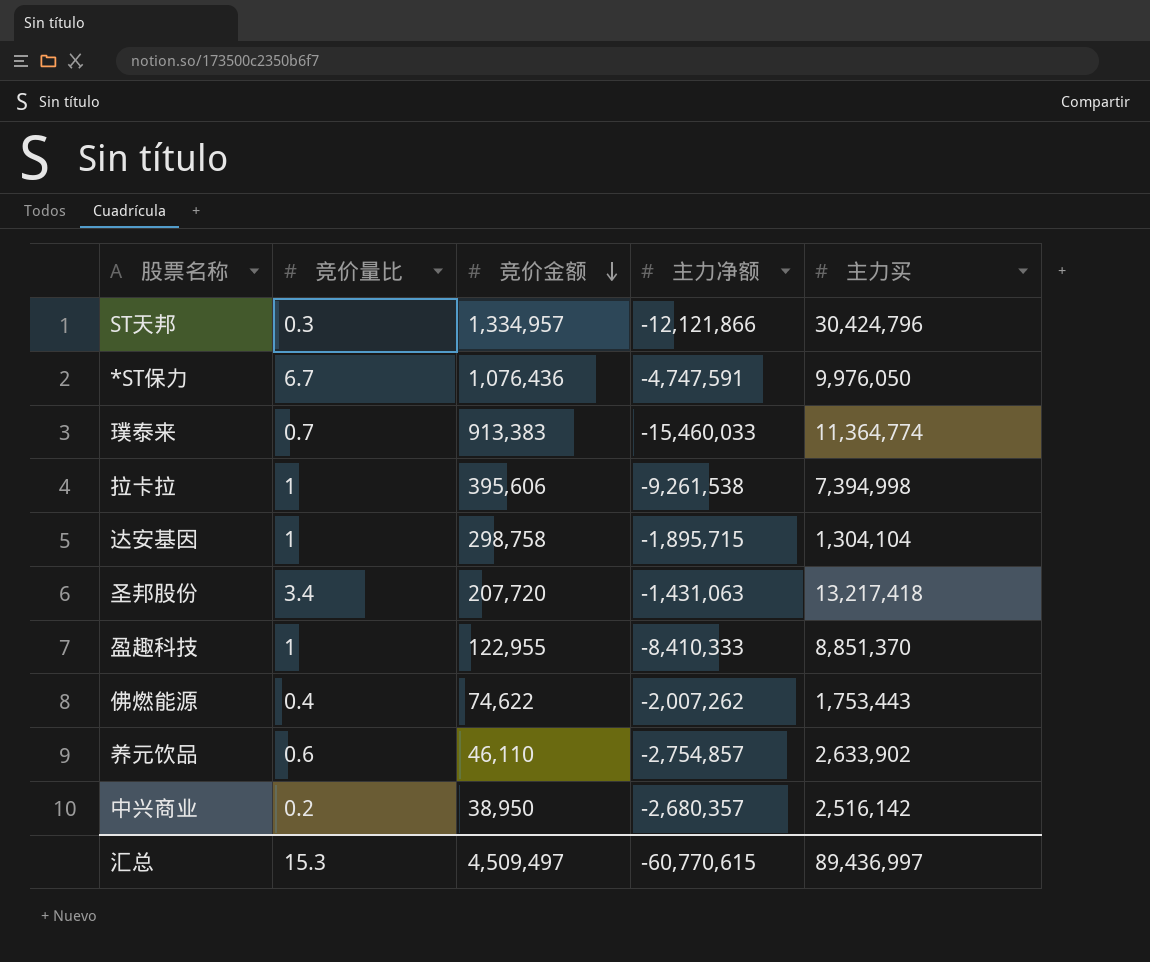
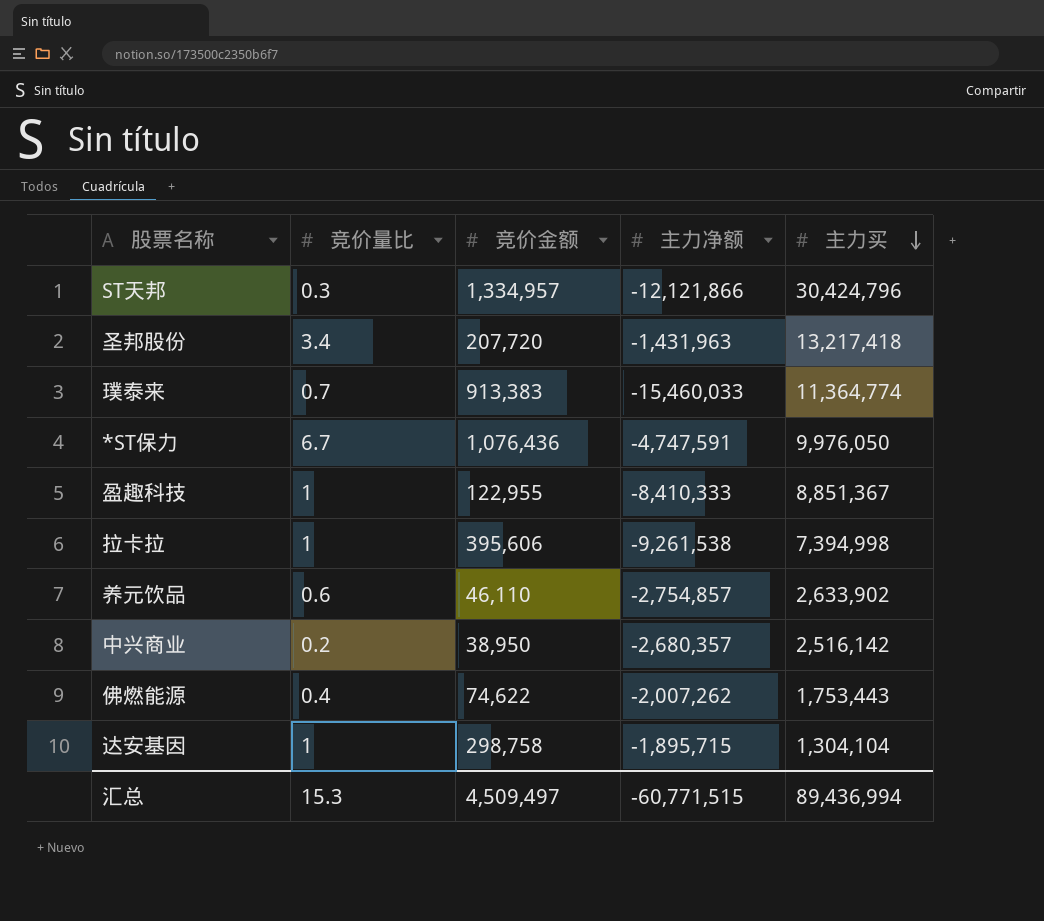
row order: 竞价金额 descending -> 主力买 descending
圣邦股份 | 主力净额: -1,431,063 -> -1,431,963
盈趣科技 | 主力买: 8,851,370 -> 8,851,367
汇总 | 主力净额: -60,770,615 -> -60,771,515
汇总 | 主力买: 89,436,997 -> 89,436,994

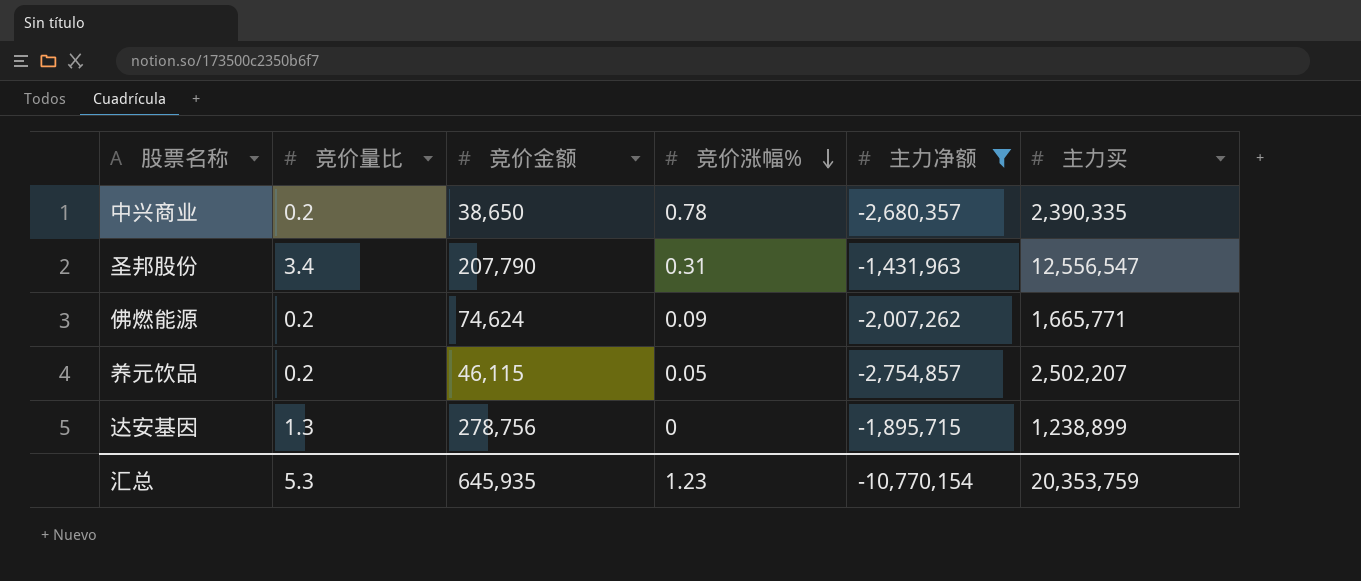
filter: none -> 主力净额 >= -2,754,857
row order: 主力买 descending -> 竞价涨幅% descending
column 竞价涨幅% | position: none -> 4
中兴商业 | 竞价金额: 38,950 -> 38,650
中兴商业 | 主力买: 2,516,142 -> 2,390,335
圣邦股份 | 竞价金额: 207,720 -> 207,790
圣邦股份 | 主力买: 13,217,418 -> 12,556,547
佛燃能源 | 竞价量比: 0.4 -> 0.2
佛燃能源 | 竞价金额: 74,622 -> 74,624
佛燃能源 | 主力买: 1,753,443 -> 1,665,771
养元饮品 | 竞价量比: 0.6 -> 0.2
养元饮品 | 竞价金额: 46,110 -> 46,115
养元饮品 | 主力买: 2,633,902 -> 2,502,207
达安基因 | 竞价量比: 1 -> 1.3
达安基因 | 竞价金额: 298,758 -> 278,756
达安基因 | 主力买: 1,304,104 -> 1,238,899
汇总 | 竞价量比: 15.3 -> 5.3
汇总 | 竞价金额: 4,509,497 -> 645,935
汇总 | 主力净额: -60,771,515 -> -10,770,154
汇总 | 主力买: 89,436,994 -> 20,353,759

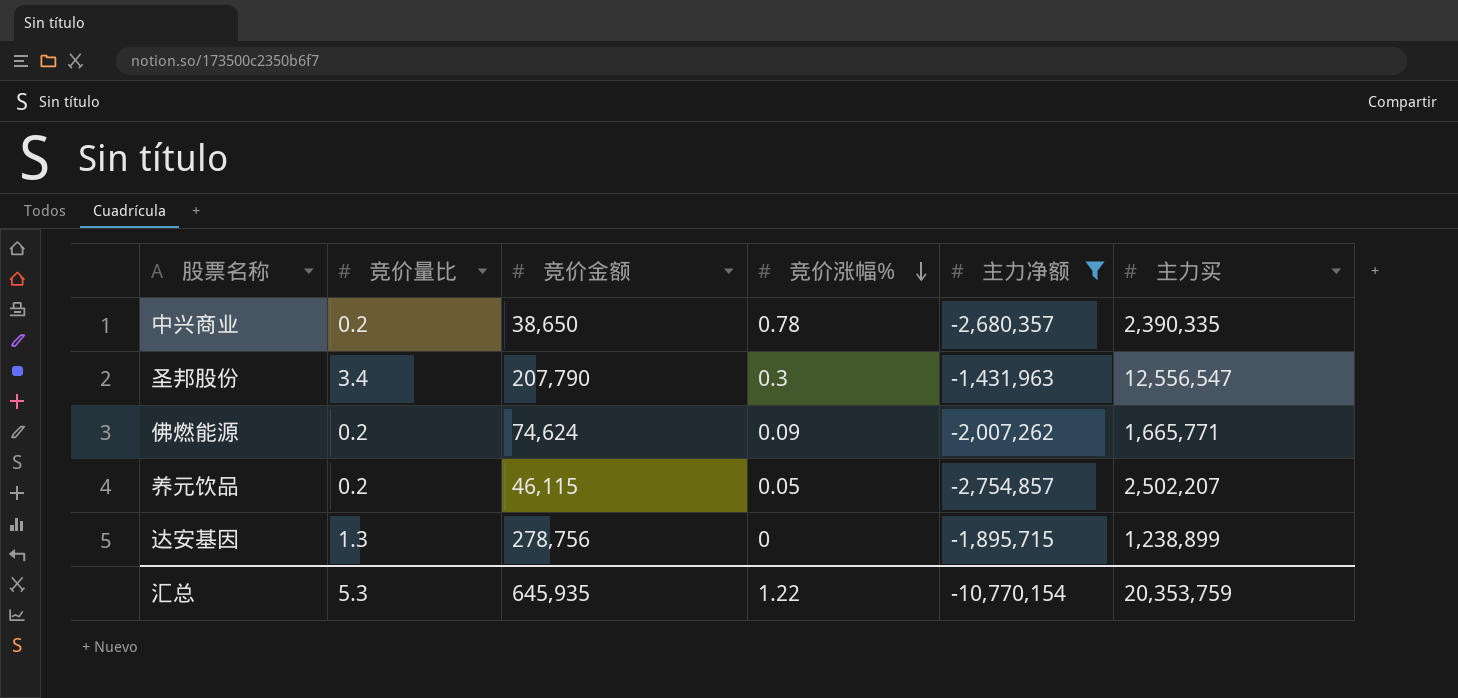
圣邦股份 | 竞价涨幅%: 0.31 -> 0.3
汇总 | 竞价涨幅%: 1.23 -> 1.22

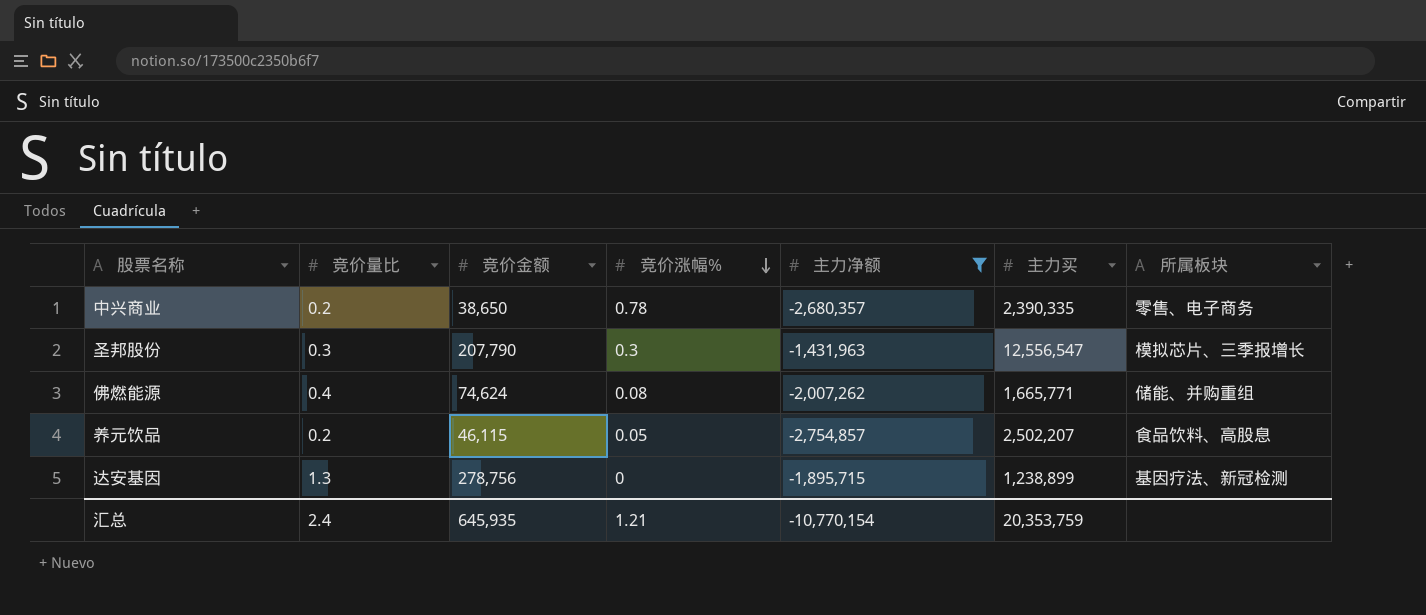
column 所属板块 | position: none -> 7
圣邦股份 | 竞价量比: 3.4 -> 0.3
佛燃能源 | 竞价量比: 0.2 -> 0.4
佛燃能源 | 竞价涨幅%: 0.09 -> 0.08
汇总 | 竞价量比: 5.3 -> 2.4
汇总 | 竞价涨幅%: 1.22 -> 1.21

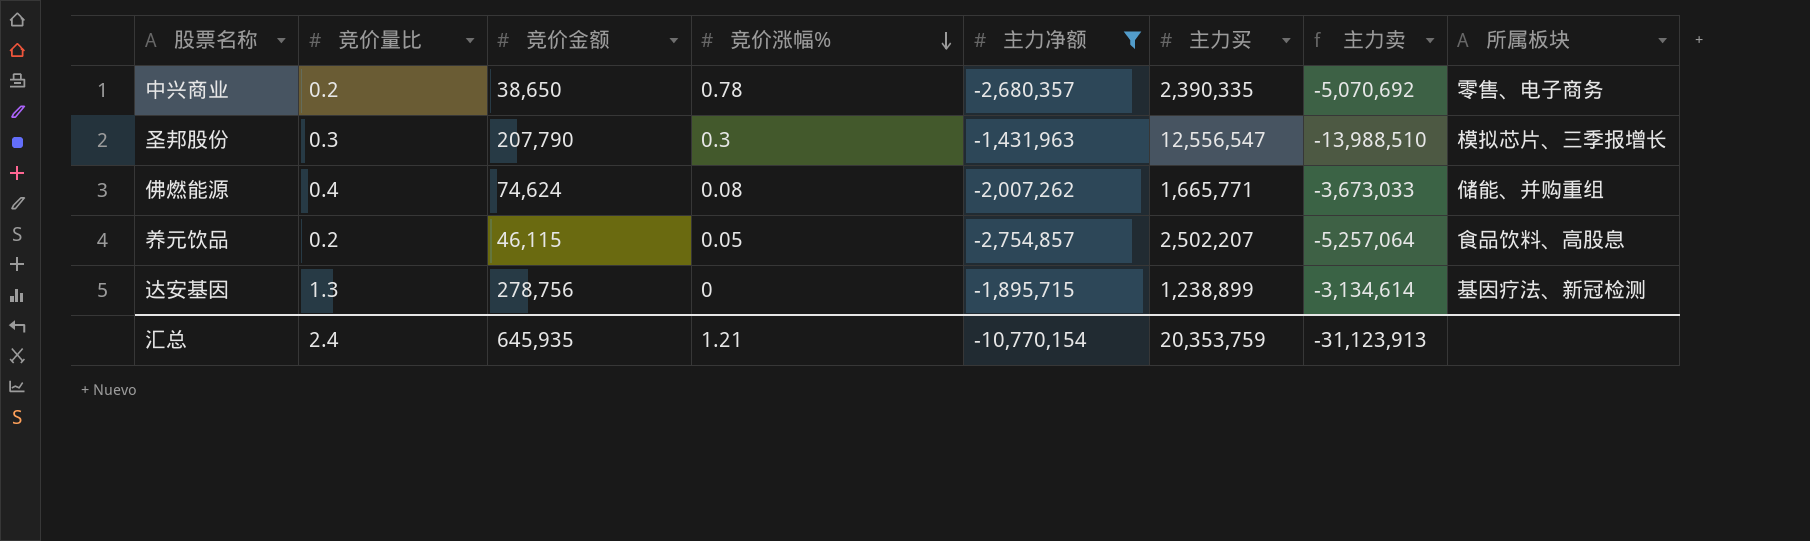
column 主力卖 | formula: none -> [主力净额] - [主力买]

